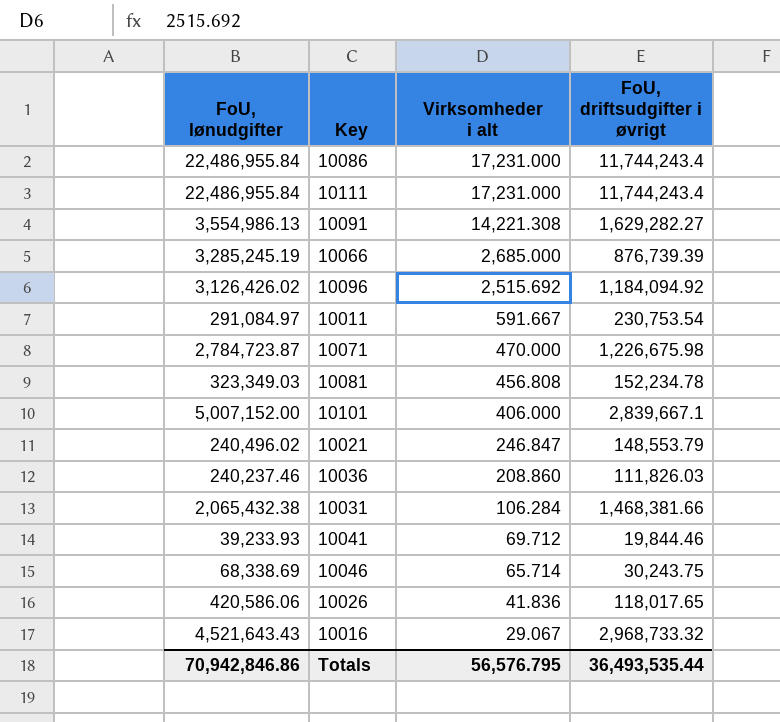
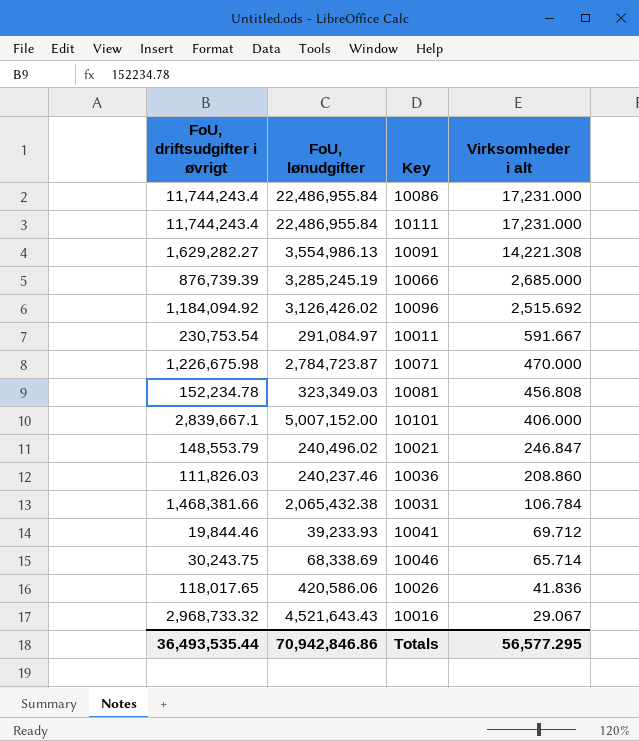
column FoU, driftsudgifter i øvrigt | position: 4 -> 1
10031 | Virksomheder i alt: 106.284 -> 106.784
Totals | Virksomheder i alt: 56,576.795 -> 56,577.295

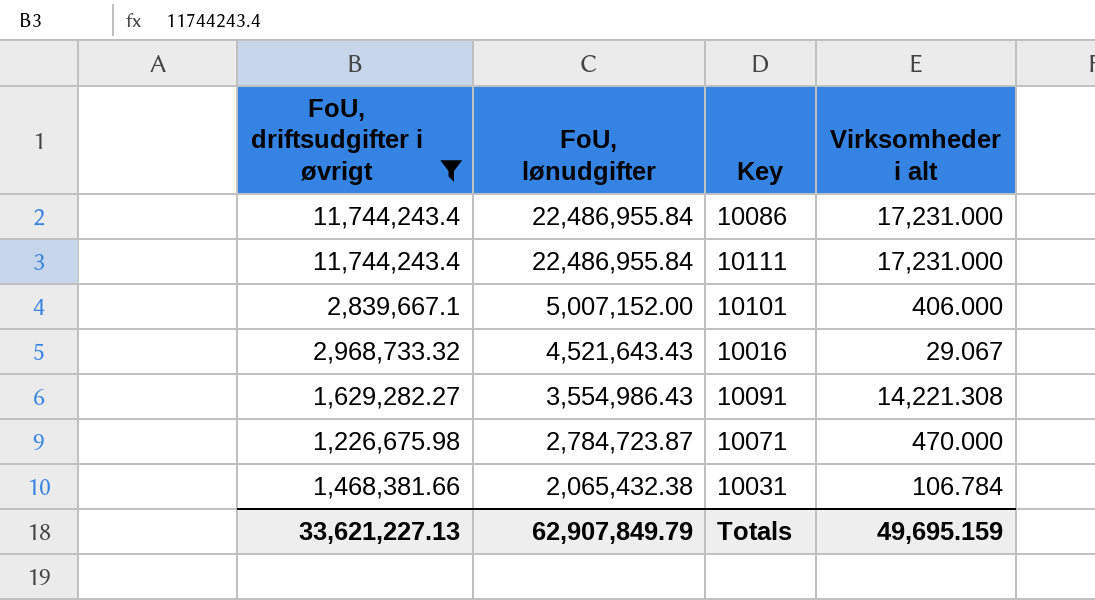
filter: none -> FoU, driftsudgifter i øvrigt >= 1,226,675.98
row order: Virksomheder i alt descending -> FoU, lønudgifter descending
10091 | FoU, lønudgifter: 3,554,986.13 -> 3,554,986.43
Totals | FoU, driftsudgifter i øvrigt: 36,493,535.44 -> 33,621,227.13
Totals | FoU, lønudgifter: 70,942,846.86 -> 62,907,849.79
Totals | Virksomheder i alt: 56,577.295 -> 49,695.159

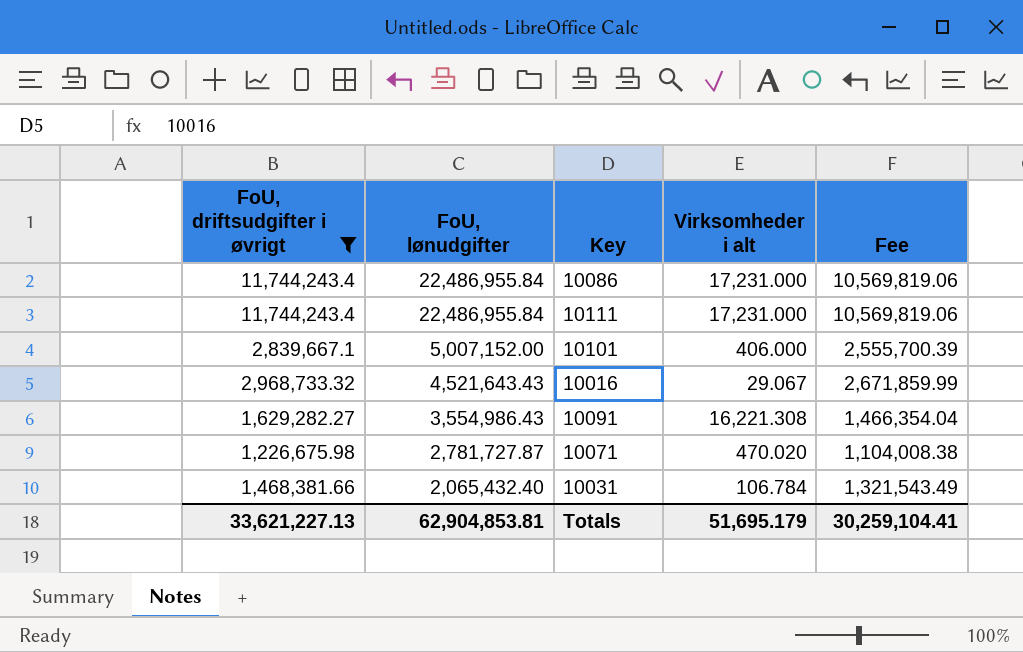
column Fee | formula: none -> [FoU, driftsudgifter i øvrigt] * 0.9
10091 | Virksomheder i alt: 14,221.308 -> 16,221.308
10071 | FoU, lønudgifter: 2,784,723.87 -> 2,781,727.87
10071 | Virksomheder i alt: 470.000 -> 470.020
10031 | FoU, lønudgifter: 2,065,432.38 -> 2,065,432.40
Totals | FoU, lønudgifter: 62,907,849.79 -> 62,904,853.81
Totals | Virksomheder i alt: 49,695.159 -> 51,695.179

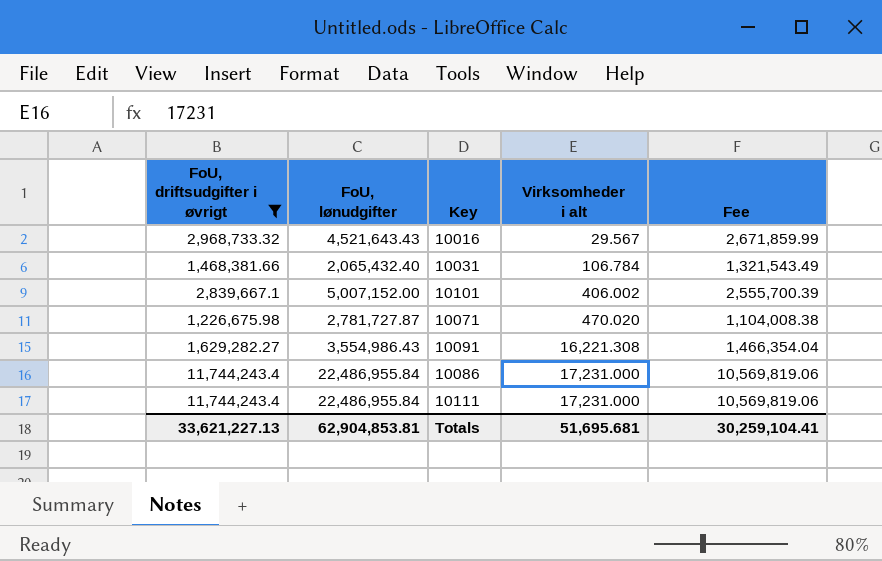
row order: FoU, lønudgifter descending -> Virksomheder i alt ascending
10016 | Virksomheder i alt: 29.067 -> 29.567
10101 | Virksomheder i alt: 406.000 -> 406.002
Totals | Virksomheder i alt: 51,695.179 -> 51,695.681

